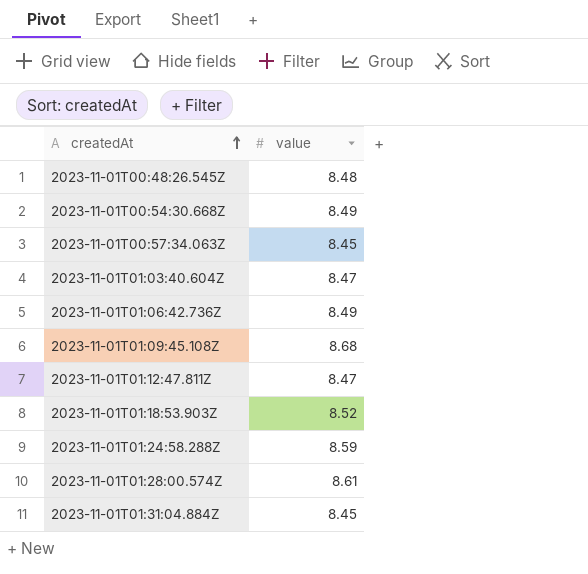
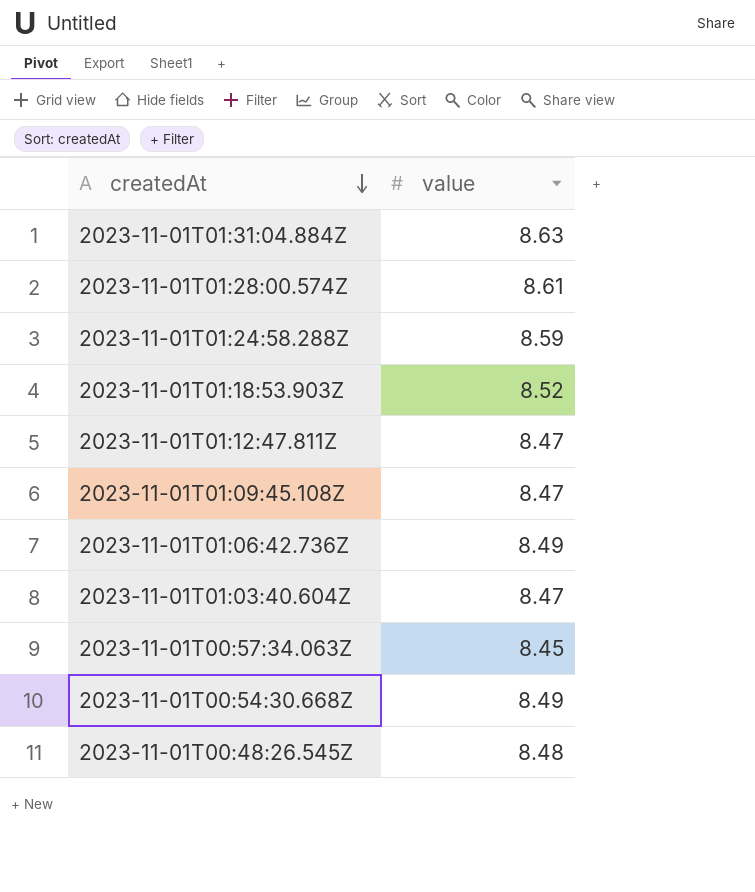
row order: createdAt ascending -> createdAt descending
2023-11-01T01:31:04.884Z | value: 8.45 -> 8.63
2023-11-01T01:09:45.108Z | value: 8.68 -> 8.47

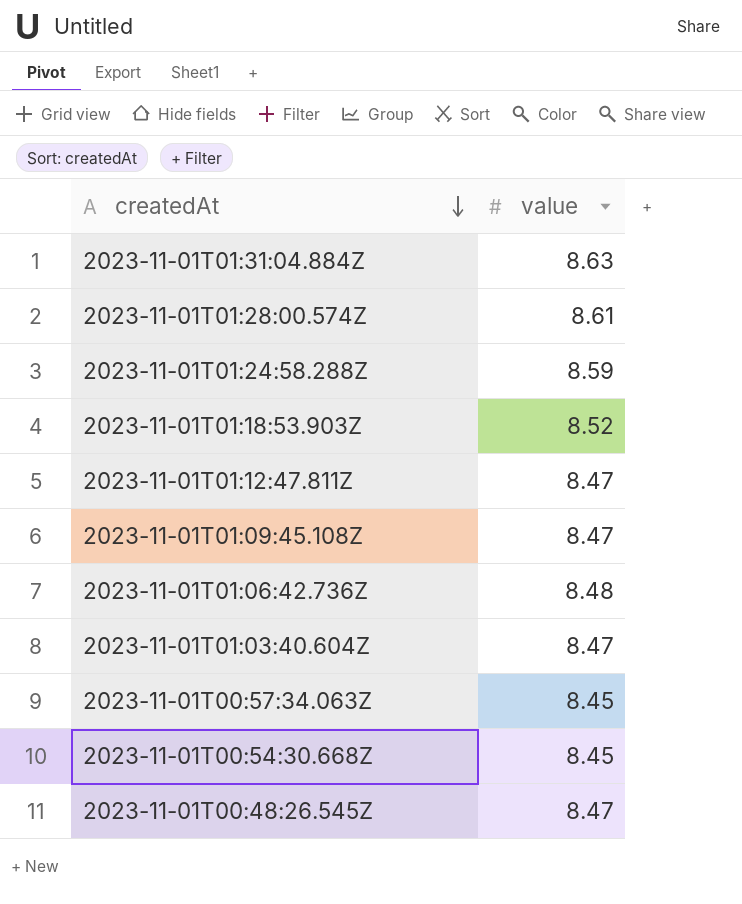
2023-11-01T01:06:42.736Z | value: 8.49 -> 8.48
2023-11-01T00:54:30.668Z | value: 8.49 -> 8.45
2023-11-01T00:48:26.545Z | value: 8.48 -> 8.47

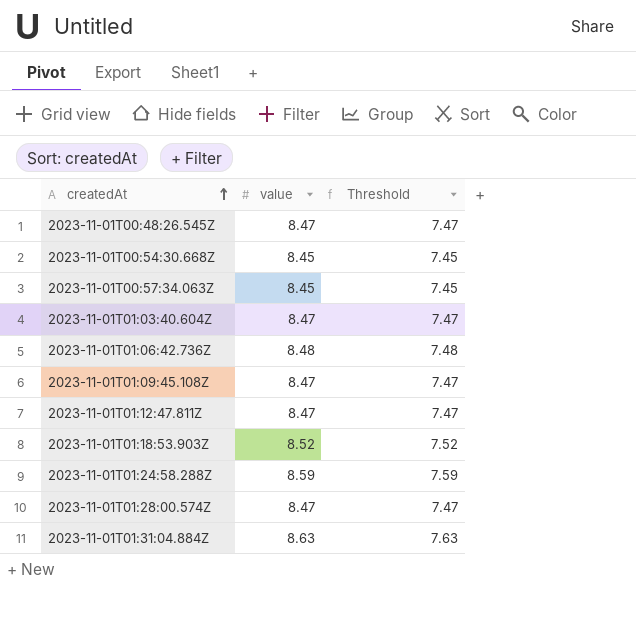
row order: createdAt descending -> createdAt ascending
column Threshold | formula: none -> [value] - 1
2023-11-01T01:28:00.574Z | value: 8.61 -> 8.47

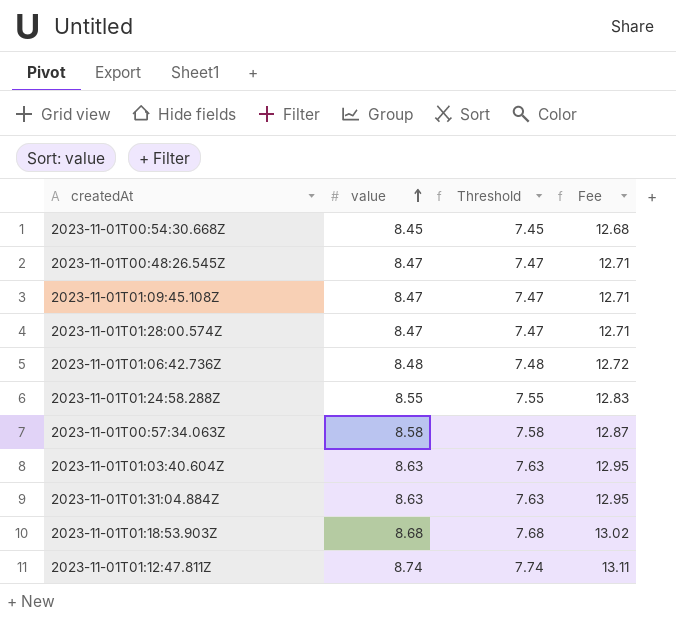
row order: createdAt ascending -> value ascending
column Fee | formula: none -> [value] * 1.5
2023-11-01T01:24:58.288Z | value: 8.59 -> 8.55
2023-11-01T01:24:58.288Z | Threshold: 7.59 -> 7.55
2023-11-01T00:57:34.063Z | value: 8.45 -> 8.58
2023-11-01T00:57:34.063Z | Threshold: 7.45 -> 7.58
2023-11-01T01:03:40.604Z | value: 8.47 -> 8.63
2023-11-01T01:03:40.604Z | Threshold: 7.47 -> 7.63
2023-11-01T01:18:53.903Z | value: 8.52 -> 8.68
2023-11-01T01:18:53.903Z | Threshold: 7.52 -> 7.68
2023-11-01T01:12:47.811Z | value: 8.47 -> 8.74
2023-11-01T01:12:47.811Z | Threshold: 7.47 -> 7.74

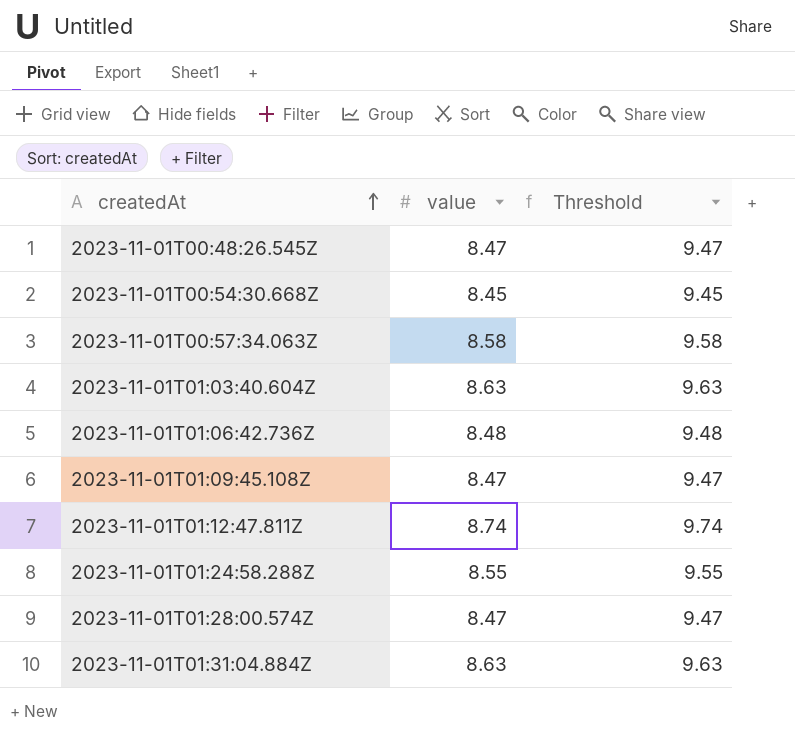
row order: value ascending -> createdAt ascending
column Fee | formula: [value] * 1.5 -> none
column Threshold | formula: [value] - 1 -> [value] + 1
row 2023-11-01T01:18:53.903Z: 8.68 | 7.68 | 13.02 -> none

